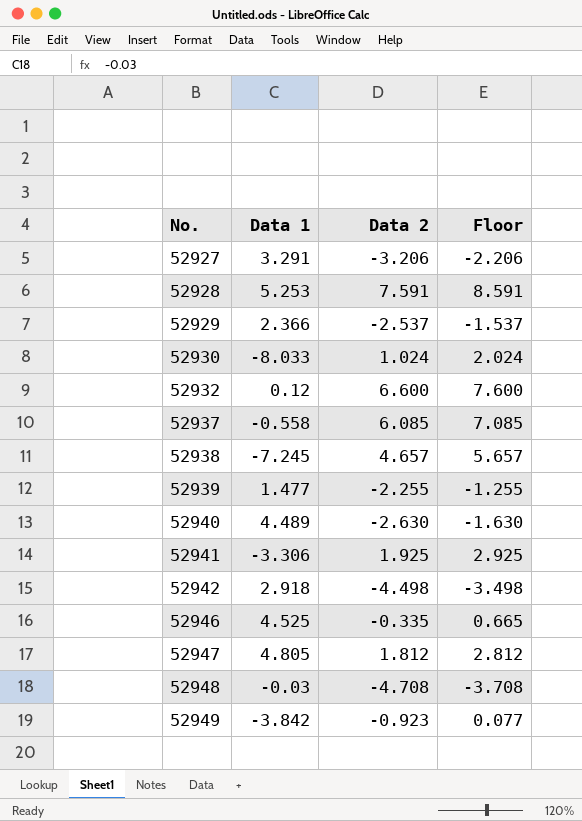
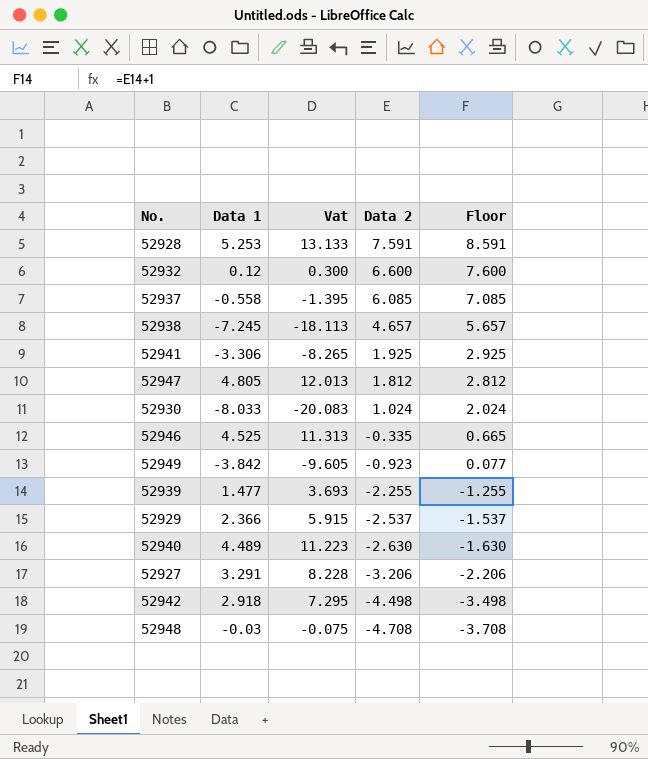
row order: No. ascending -> Data 2 descending
column Vat | formula: none -> [Data 1] * 2.5

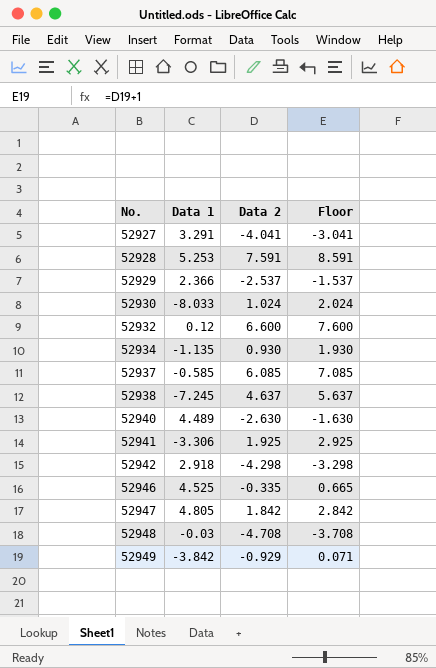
row order: Data 2 descending -> No. ascending
column Vat | formula: [Data 1] * 2.5 -> none
row 52939: 1.477 | 3.693 | -2.255 | -1.255 -> none
52927 | Data 2: -3.206 -> -4.041
52927 | Floor: -2.206 -> -3.041
row 52934: none -> -1.135 | 0.930 | 1.930
52937 | Data 1: -0.558 -> -0.585
52938 | Data 2: 4.657 -> 4.637
52938 | Floor: 5.657 -> 5.637
52942 | Data 2: -4.498 -> -4.298
52942 | Floor: -3.498 -> -3.298
52947 | Data 2: 1.812 -> 1.842
52947 | Floor: 2.812 -> 2.842
52949 | Data 2: -0.923 -> -0.929
52949 | Floor: 0.077 -> 0.071

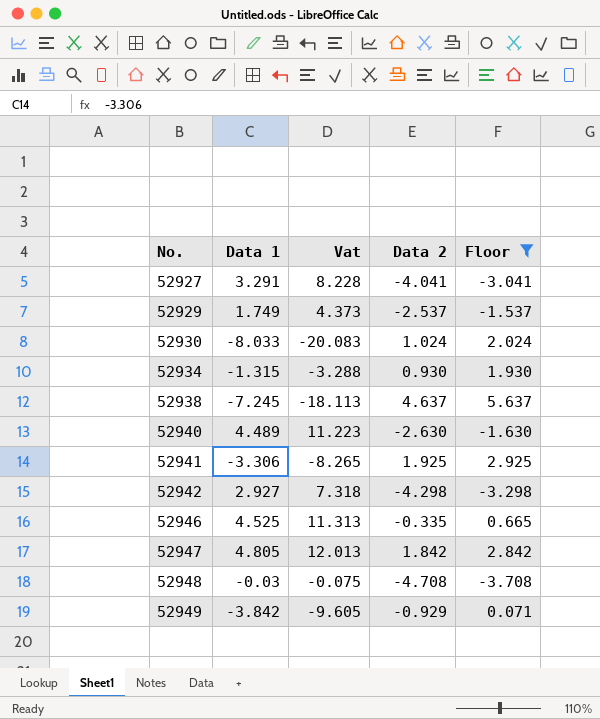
filter: none -> Floor <= 5.637
column Vat | formula: none -> [Data 1] * 2.5
52929 | Data 1: 2.366 -> 1.749
52934 | Data 1: -1.135 -> -1.315
52942 | Data 1: 2.918 -> 2.927

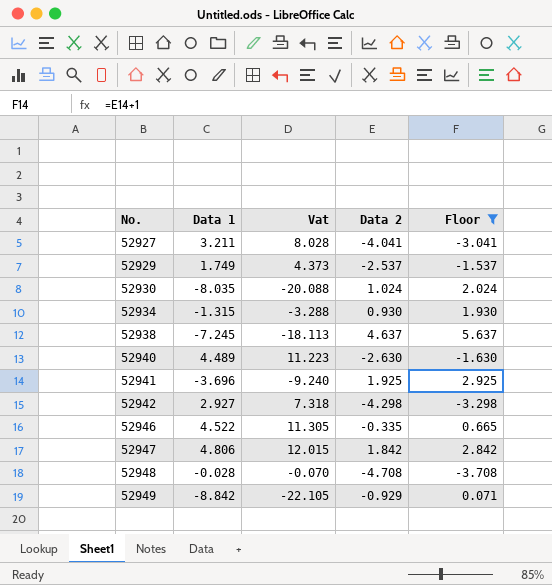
52927 | Data 1: 3.291 -> 3.211
52927 | Vat: 8.228 -> 8.028
52930 | Data 1: -8.033 -> -8.035
52930 | Vat: -20.083 -> -20.088
52941 | Data 1: -3.306 -> -3.696
52941 | Vat: -8.265 -> -9.240
52946 | Data 1: 4.525 -> 4.522
52946 | Vat: 11.313 -> 11.305
52947 | Data 1: 4.805 -> 4.806
52947 | Vat: 12.013 -> 12.015
52948 | Data 1: -0.03 -> -0.028
52948 | Vat: -0.075 -> -0.070
52949 | Data 1: -3.842 -> -8.842
52949 | Vat: -9.605 -> -22.105

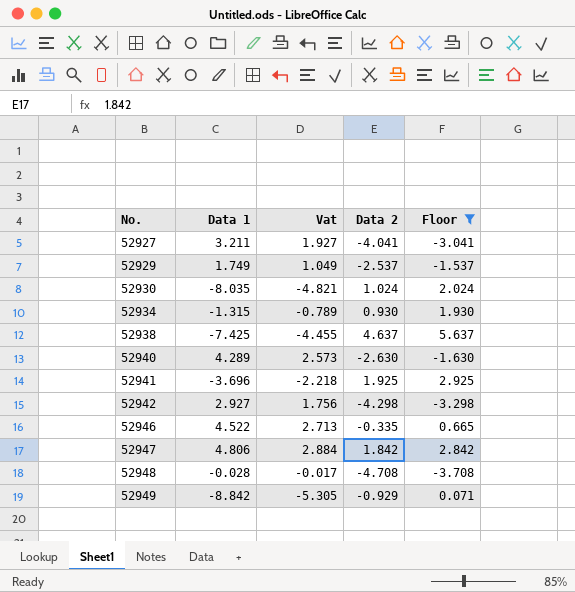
column Vat | formula: [Data 1] * 2.5 -> [Data 1] * 0.6
52938 | Data 1: -7.245 -> -7.425
52940 | Data 1: 4.489 -> 4.289

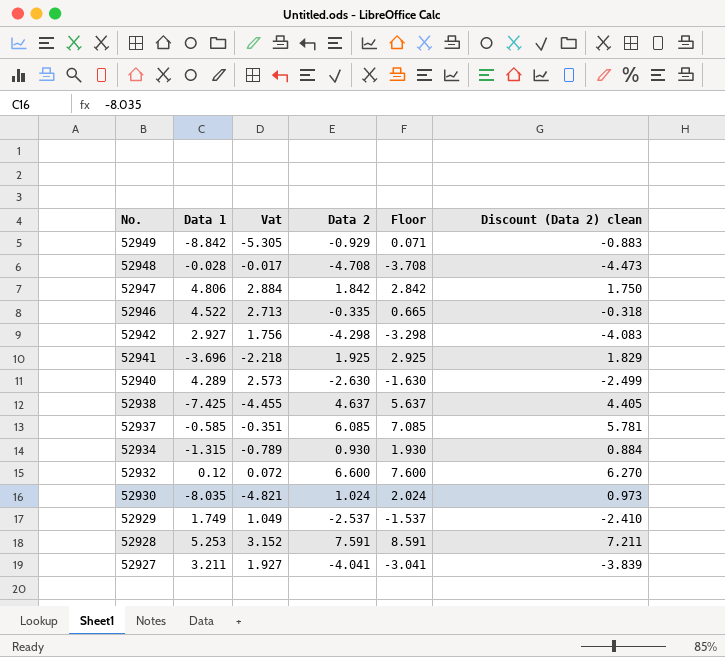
filter: Floor <= 5.637 -> none
row order: No. ascending -> No. descending
column Discount (Data 2) clean | formula: none -> [Data 2] * 0.95

